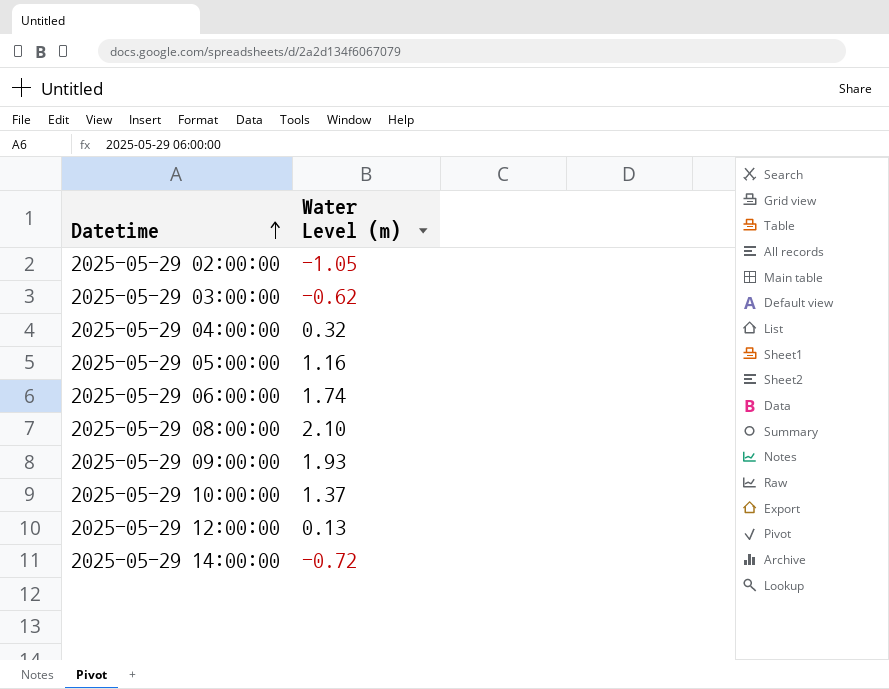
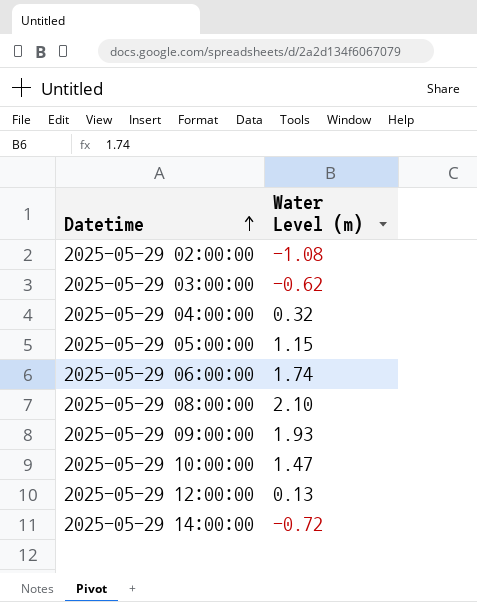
2025-05-29 02:00:00 | Water Level (m): -1.05 -> -1.08
2025-05-29 05:00:00 | Water Level (m): 1.16 -> 1.15
2025-05-29 10:00:00 | Water Level (m): 1.37 -> 1.47

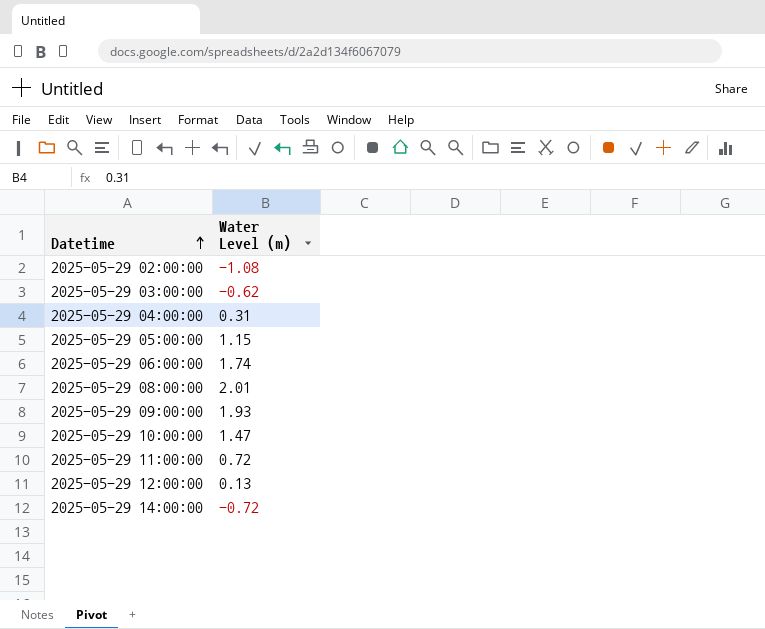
2025-05-29 04:00:00 | Water Level (m): 0.32 -> 0.31
2025-05-29 08:00:00 | Water Level (m): 2.10 -> 2.01
row 2025-05-29 11:00:00: none -> 0.72

